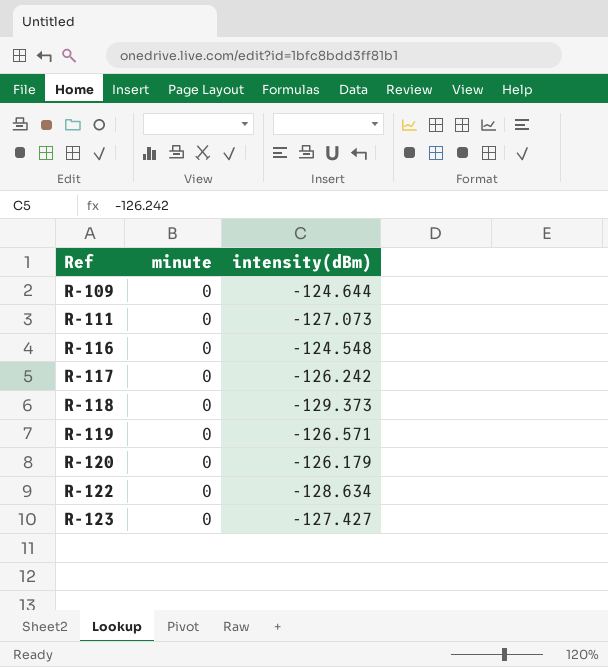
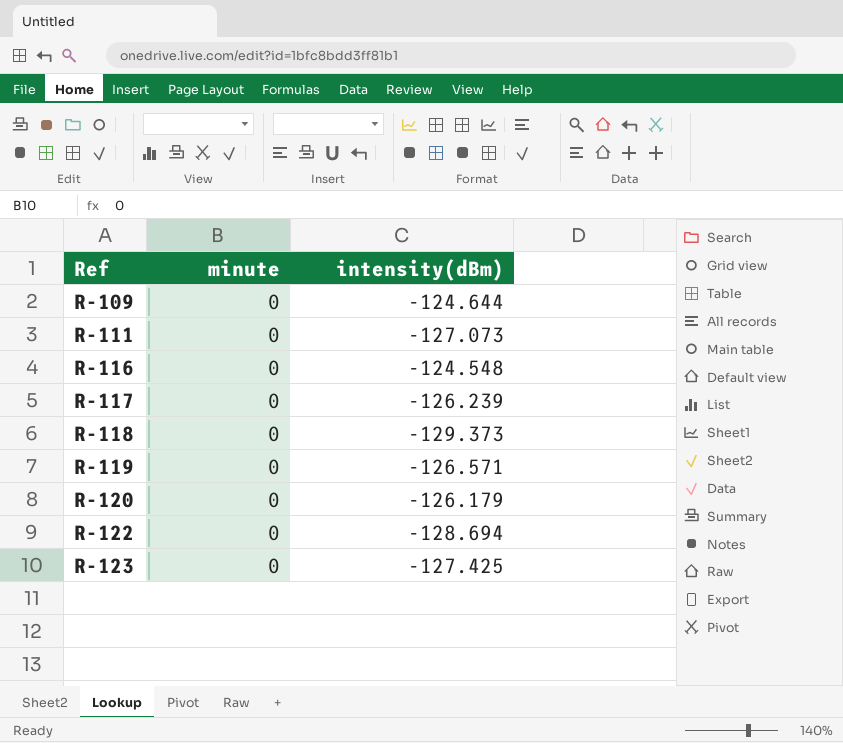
R-117 | intensity(dBm): -126.242 -> -126.239
R-122 | intensity(dBm): -128.634 -> -128.694
R-123 | intensity(dBm): -127.427 -> -127.425

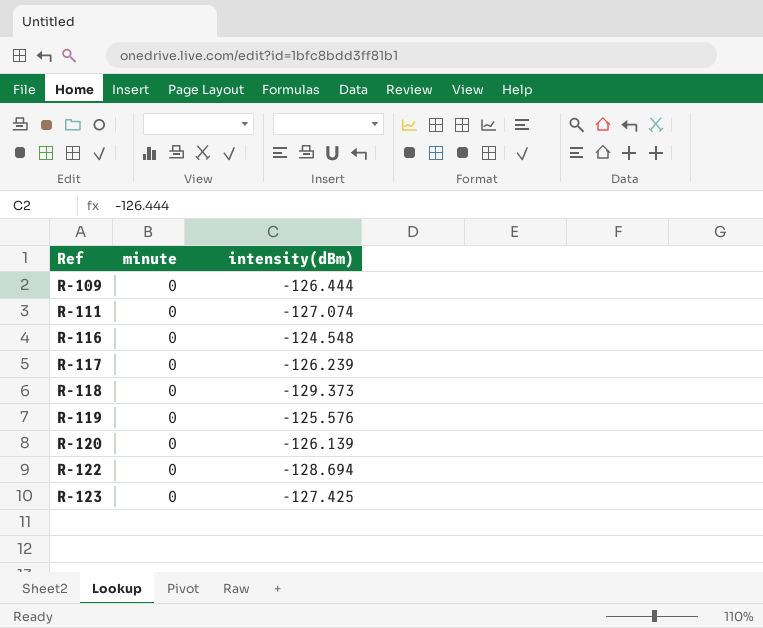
R-109 | intensity(dBm): -124.644 -> -126.444
R-111 | intensity(dBm): -127.073 -> -127.074
R-119 | intensity(dBm): -126.571 -> -125.576
R-120 | intensity(dBm): -126.179 -> -126.139

